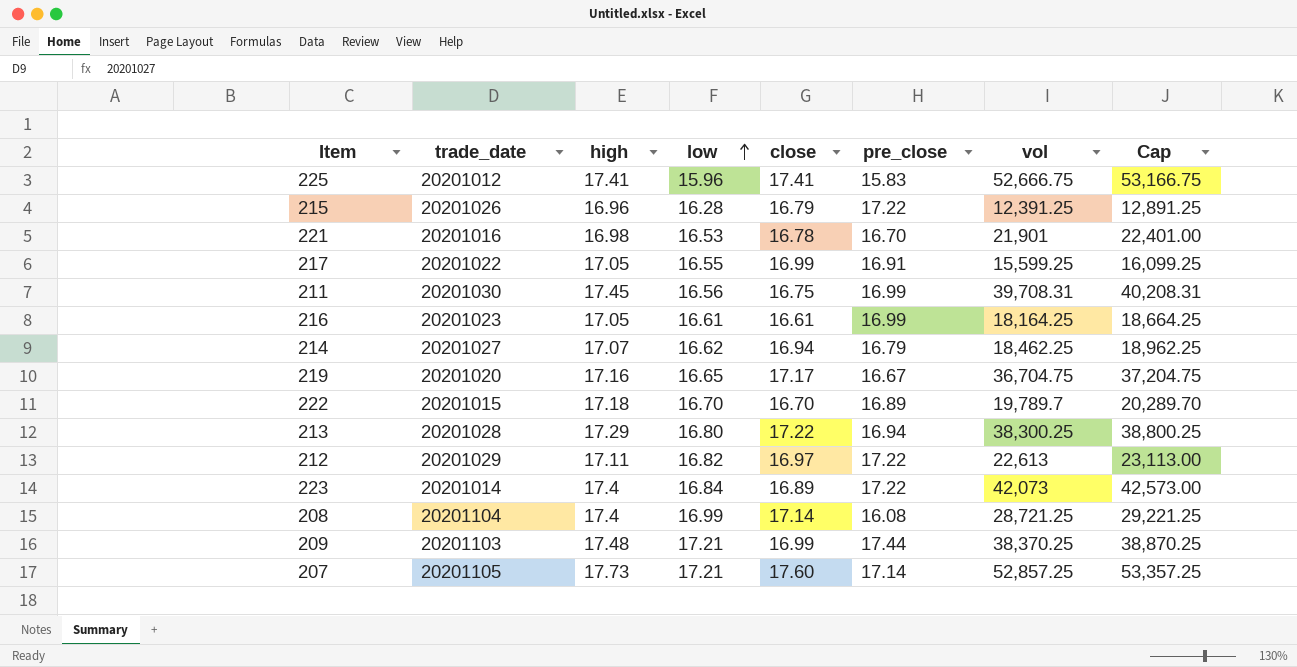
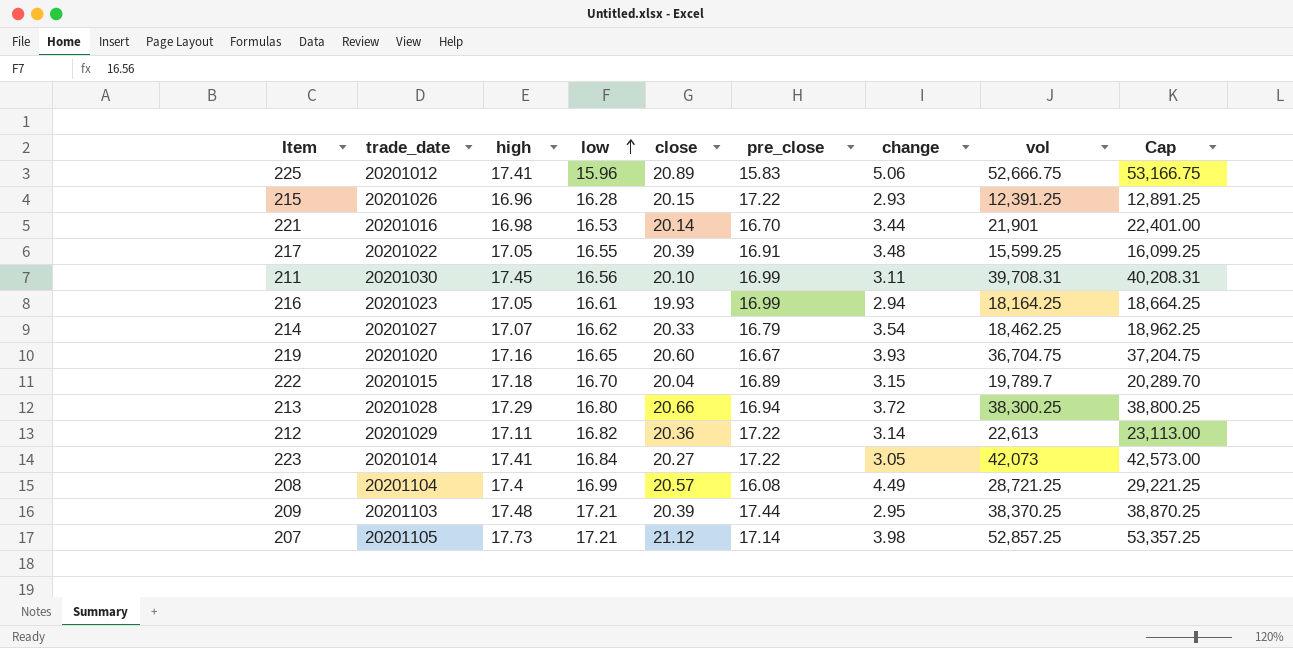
column change | formula: none -> [close] - [pre_close]
225 | close: 17.41 -> 20.89
215 | close: 16.79 -> 20.15
221 | close: 16.78 -> 20.14
217 | close: 16.99 -> 20.39
211 | close: 16.75 -> 20.10
216 | close: 16.61 -> 19.93
214 | close: 16.94 -> 20.33
219 | close: 17.17 -> 20.60
222 | close: 16.70 -> 20.04
213 | close: 17.22 -> 20.66
212 | close: 16.97 -> 20.36
223 | high: 17.4 -> 17.41
223 | close: 16.89 -> 20.27
208 | close: 17.14 -> 20.57
209 | close: 16.99 -> 20.39
207 | close: 17.60 -> 21.12

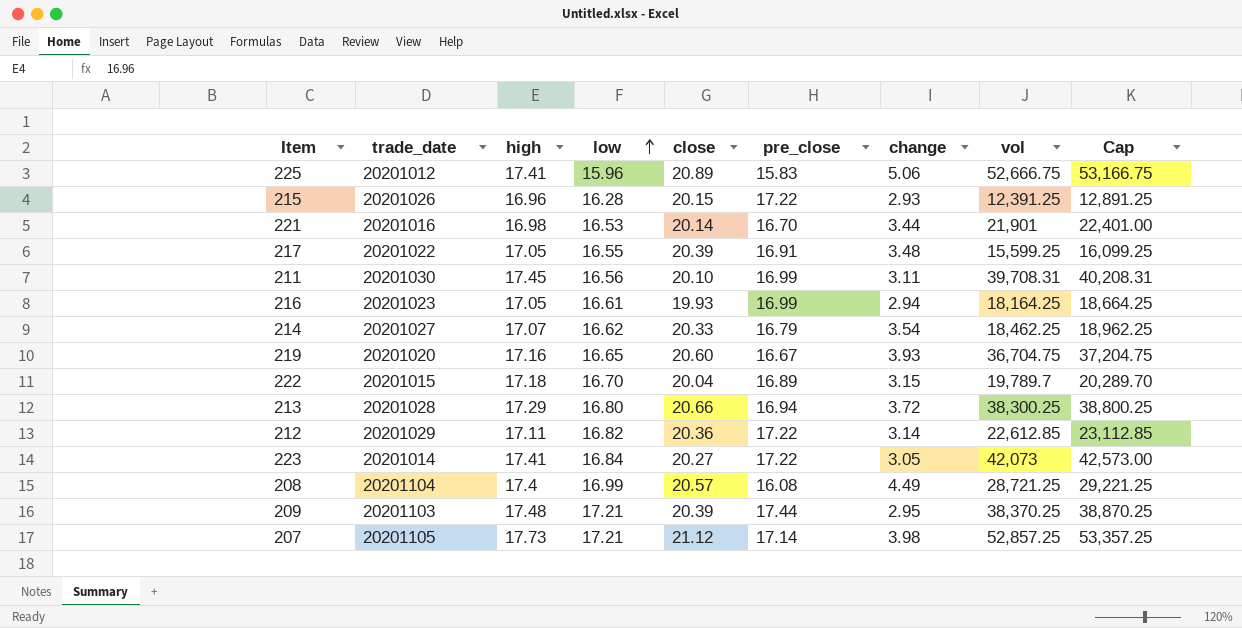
212 | vol: 22,613 -> 22,612.85
212 | Cap: 23,113.00 -> 23,112.85

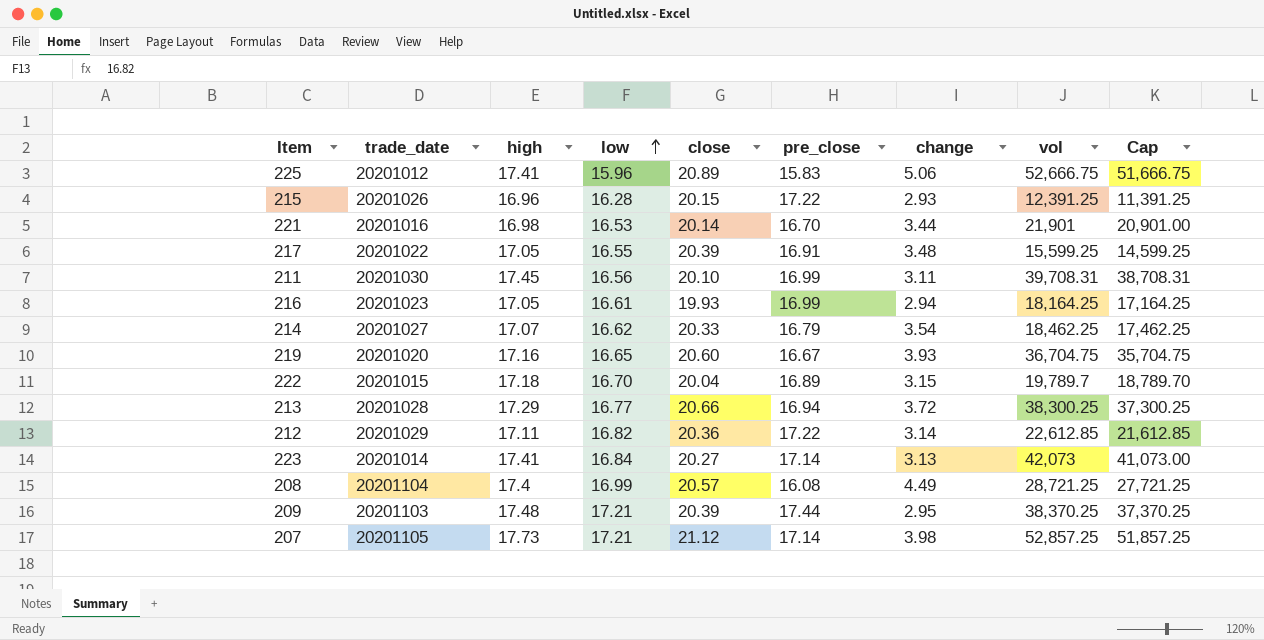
column Cap | formula: [vol] + 500 -> [vol] - 1000
213 | low: 16.80 -> 16.77
223 | pre_close: 17.22 -> 17.14
223 | change: 3.05 -> 3.13

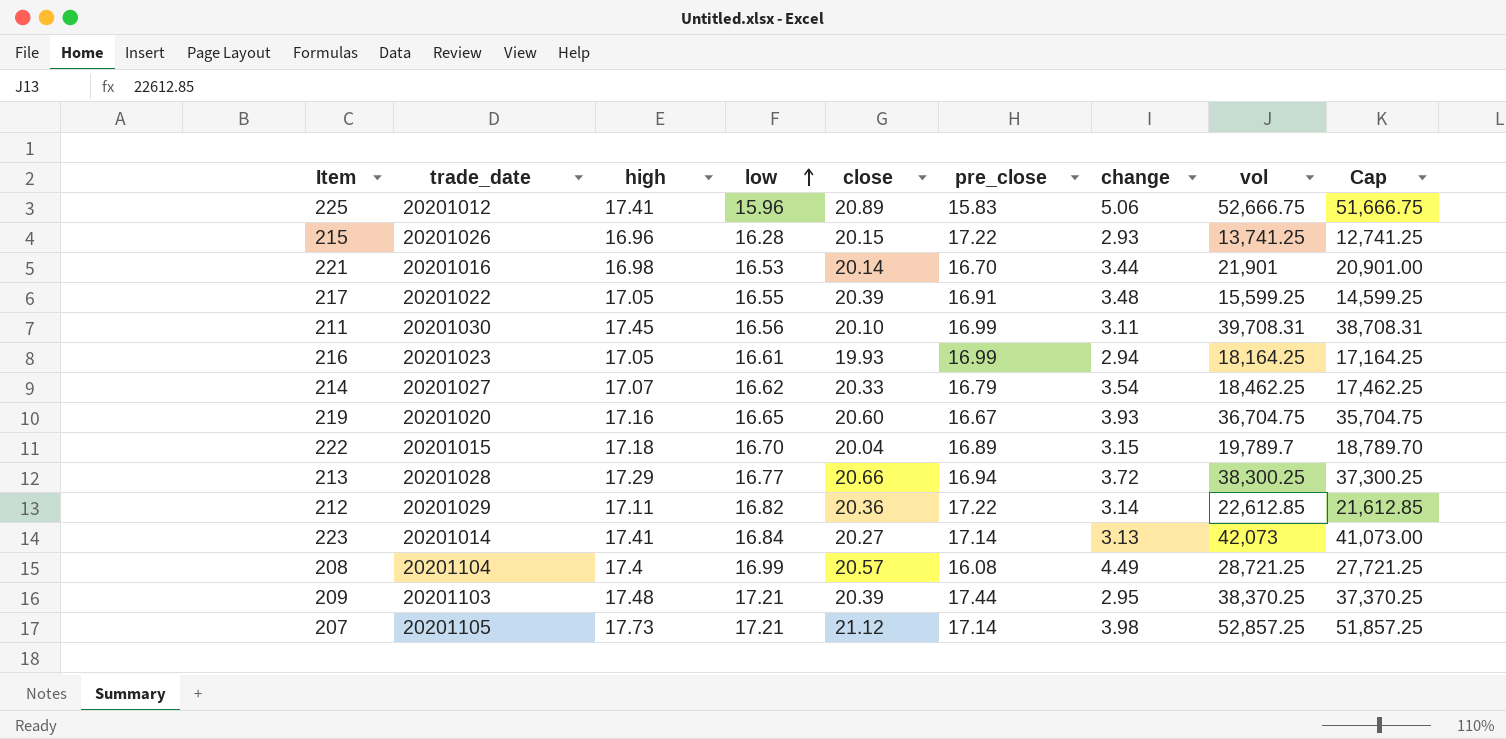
215 | vol: 12,391.25 -> 13,741.25
215 | Cap: 11,391.25 -> 12,741.25

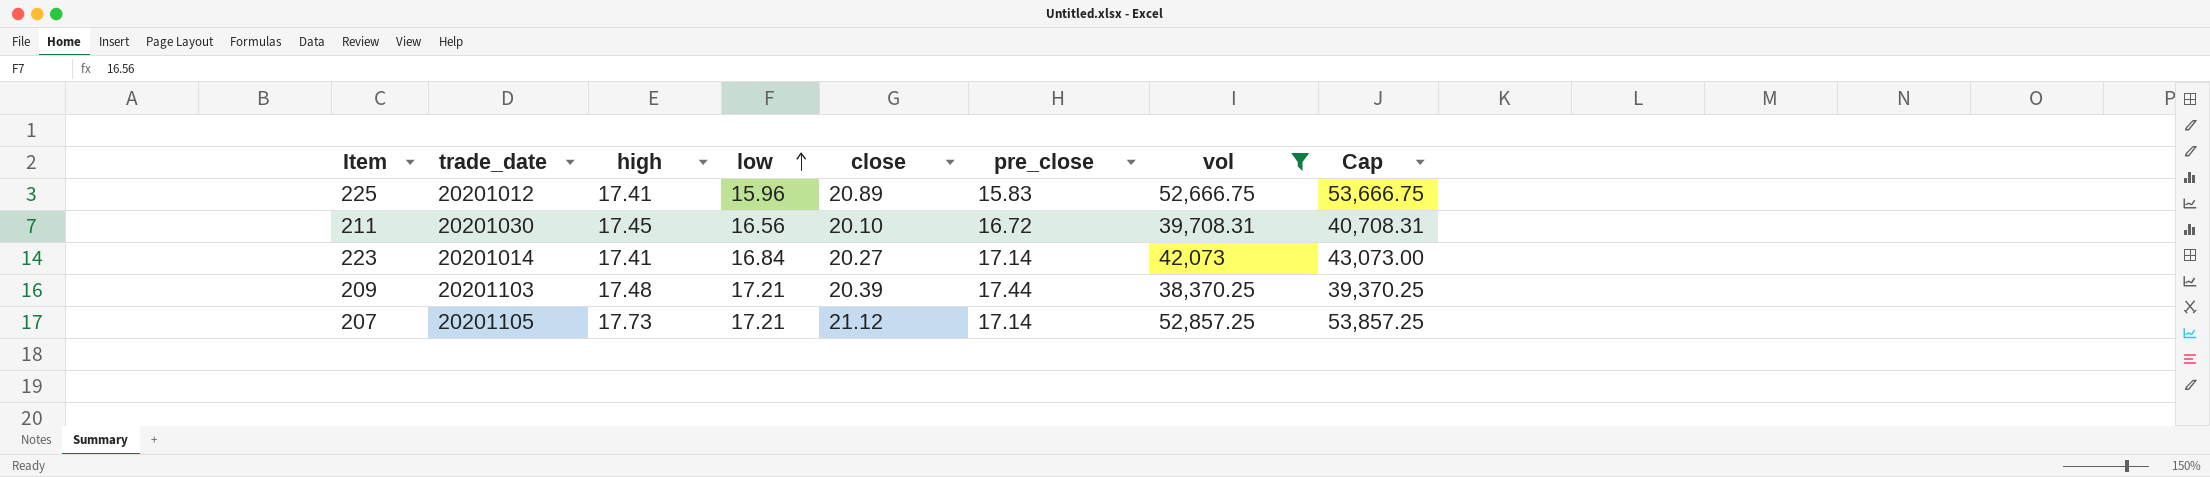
filter: none -> vol >= 38,370.25
column change | formula: [close] - [pre_close] -> none
column Cap | formula: [vol] - 1000 -> [vol] + 1000
211 | pre_close: 16.99 -> 16.72

